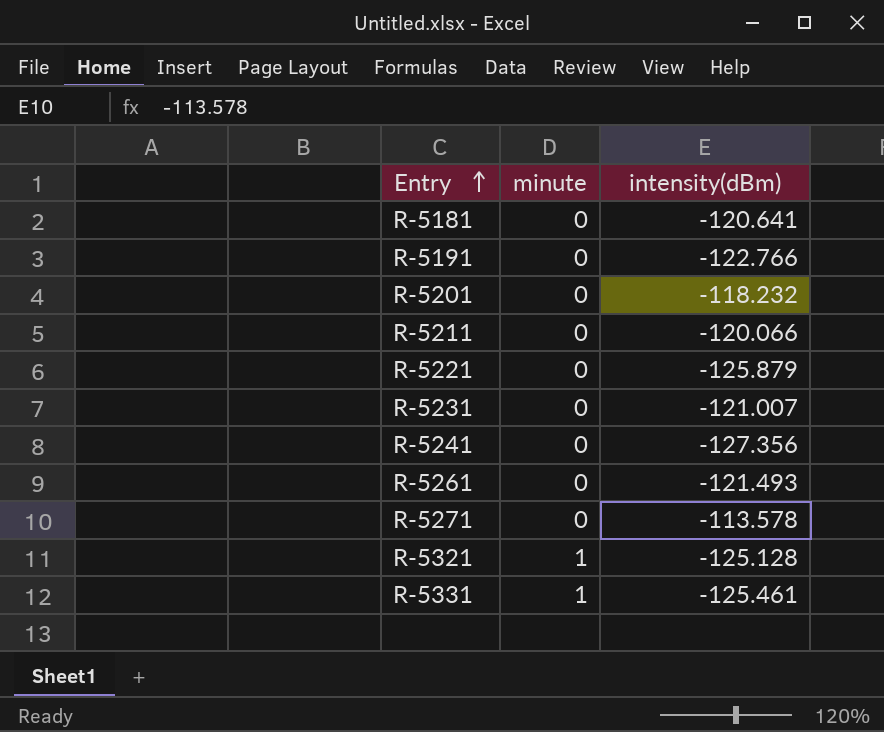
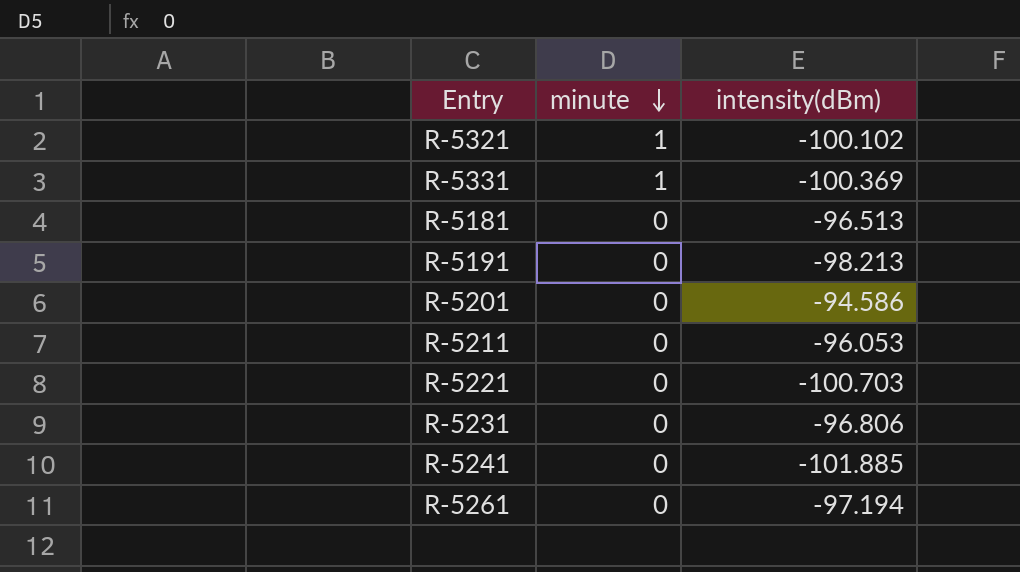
row order: Entry ascending -> minute descending
row R-5271: 0 | -113.578 -> none
R-5321 | intensity(dBm): -125.128 -> -100.102
R-5331 | intensity(dBm): -125.461 -> -100.369
R-5181 | intensity(dBm): -120.641 -> -96.513
R-5191 | intensity(dBm): -122.766 -> -98.213
R-5201 | intensity(dBm): -118.232 -> -94.586
R-5211 | intensity(dBm): -120.066 -> -96.053
R-5221 | intensity(dBm): -125.879 -> -100.703
R-5231 | intensity(dBm): -121.007 -> -96.806
R-5241 | intensity(dBm): -127.356 -> -101.885
R-5261 | intensity(dBm): -121.493 -> -97.194

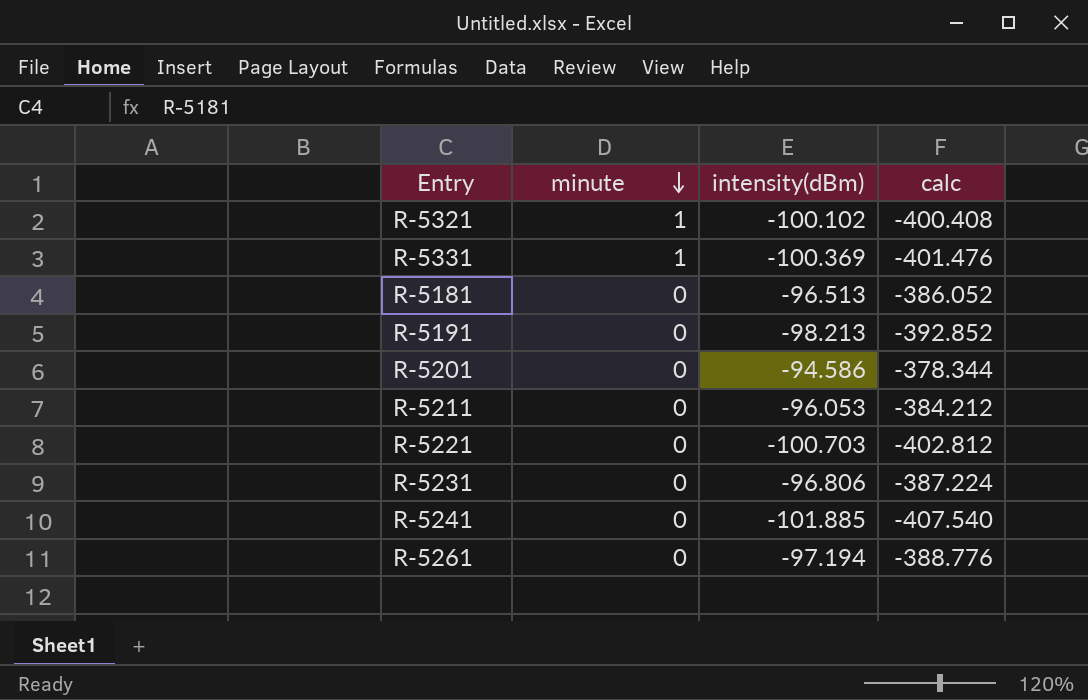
column calc | formula: none -> [intensity(dBm)] * 4

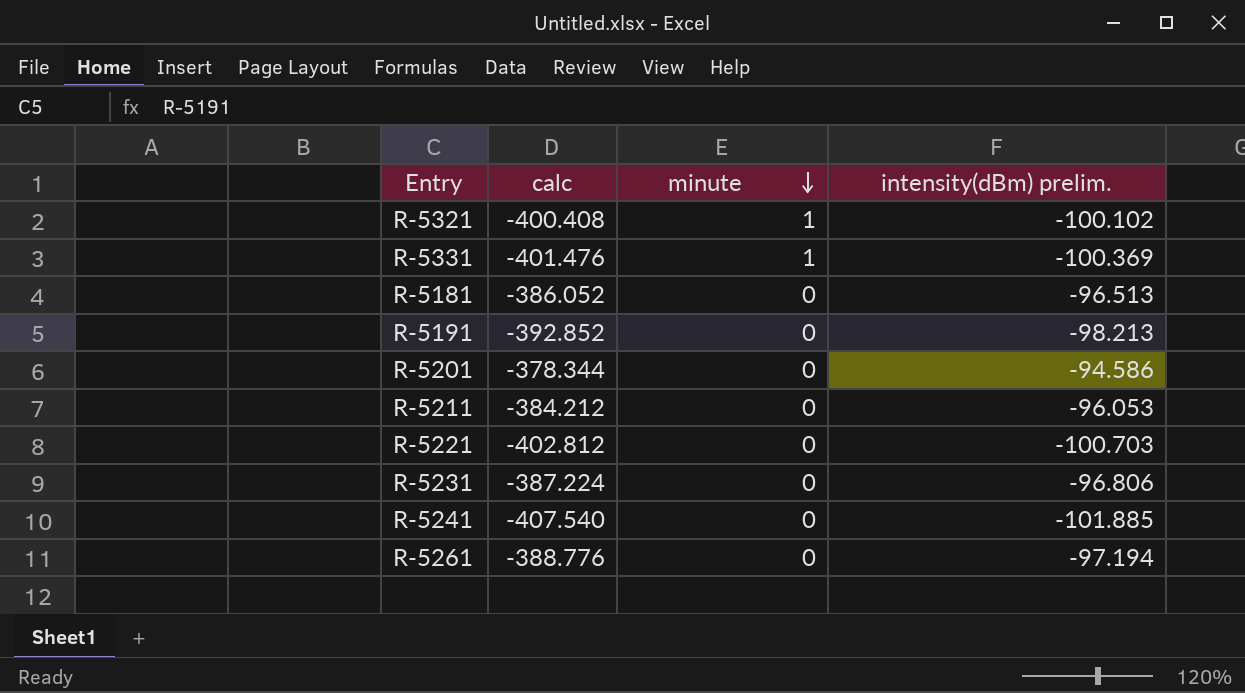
column calc | position: 4 -> 2
column name: intensity(dBm) -> intensity(dBm) prelim.

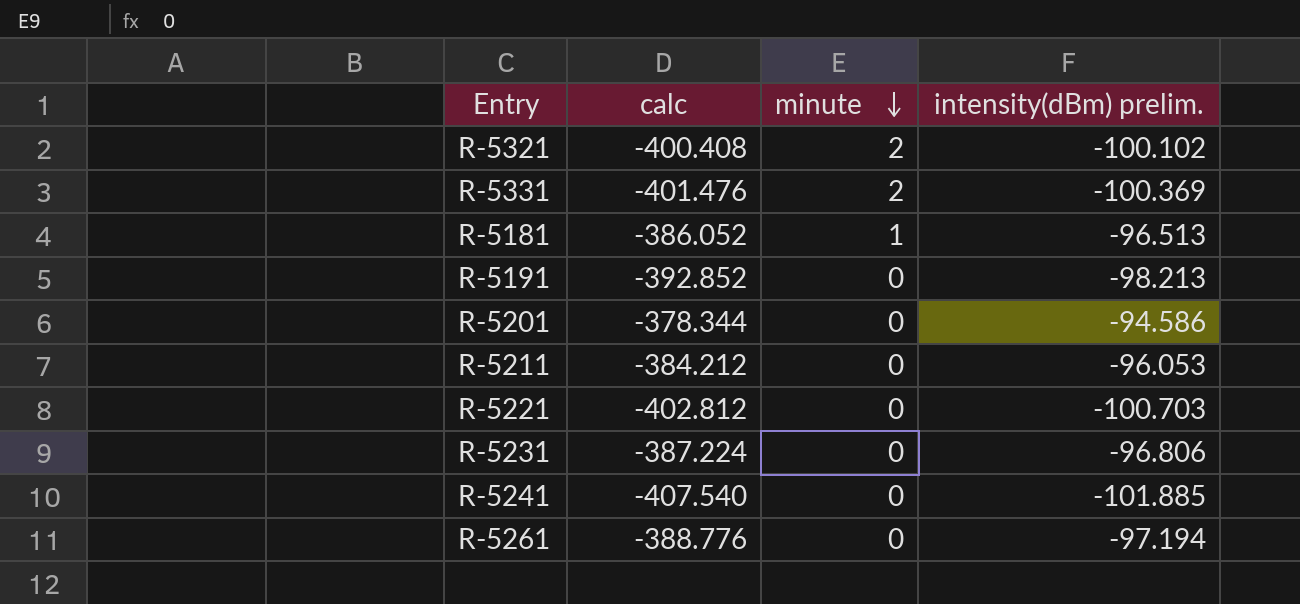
R-5321 | minute: 1 -> 2
R-5331 | minute: 1 -> 2
R-5181 | minute: 0 -> 1

